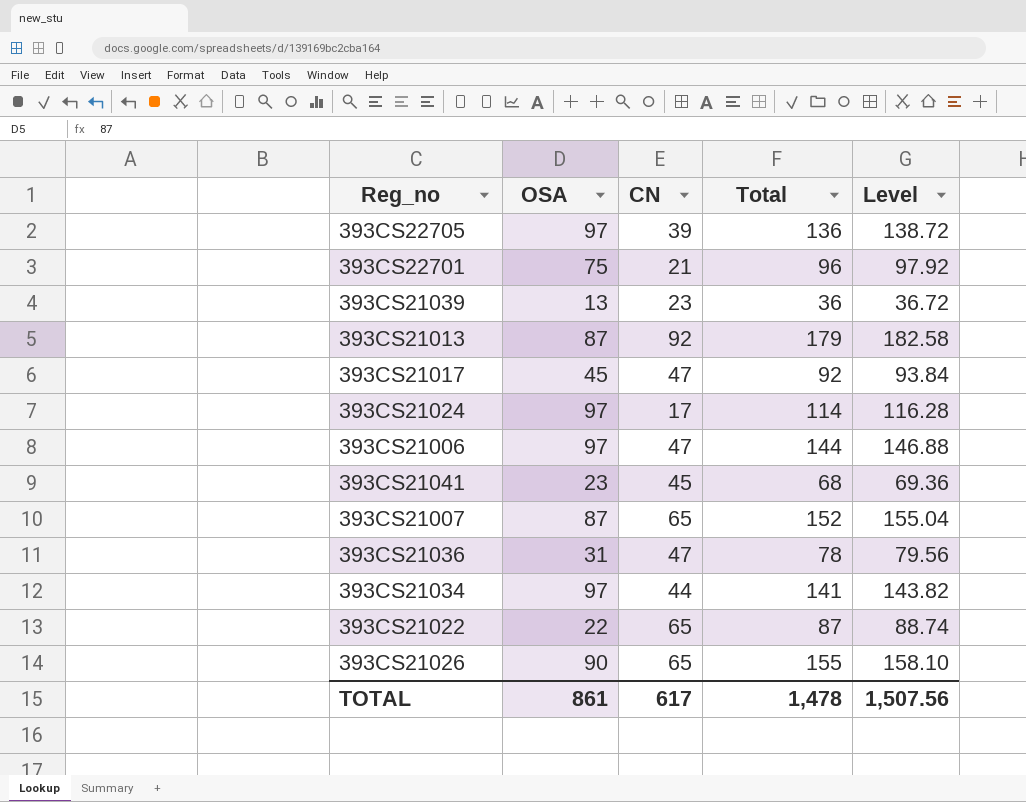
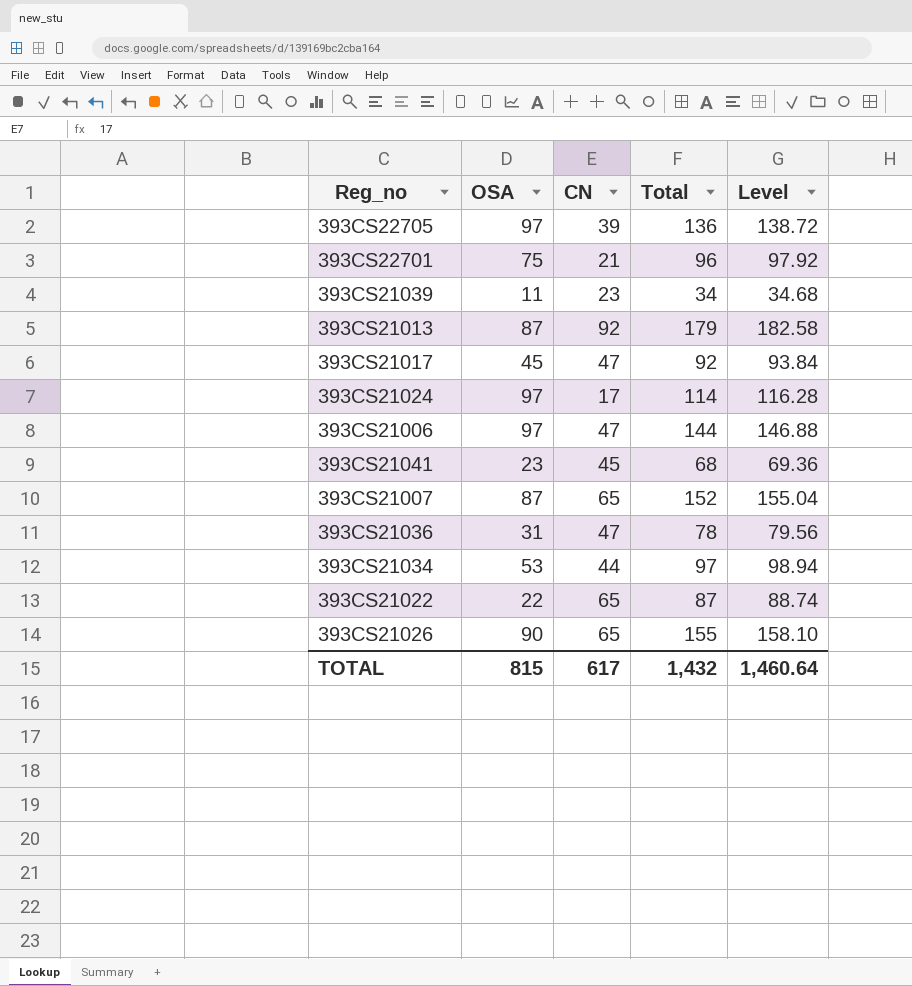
393CS21039 | OSA: 13 -> 11
393CS21039 | Total: 36 -> 34
393CS21039 | Level: 36.72 -> 34.68
393CS21034 | OSA: 97 -> 53
393CS21034 | Total: 141 -> 97
393CS21034 | Level: 143.82 -> 98.94
TOTAL | OSA: 861 -> 815
TOTAL | Total: 1,478 -> 1,432
TOTAL | Level: 1,507.56 -> 1,460.64

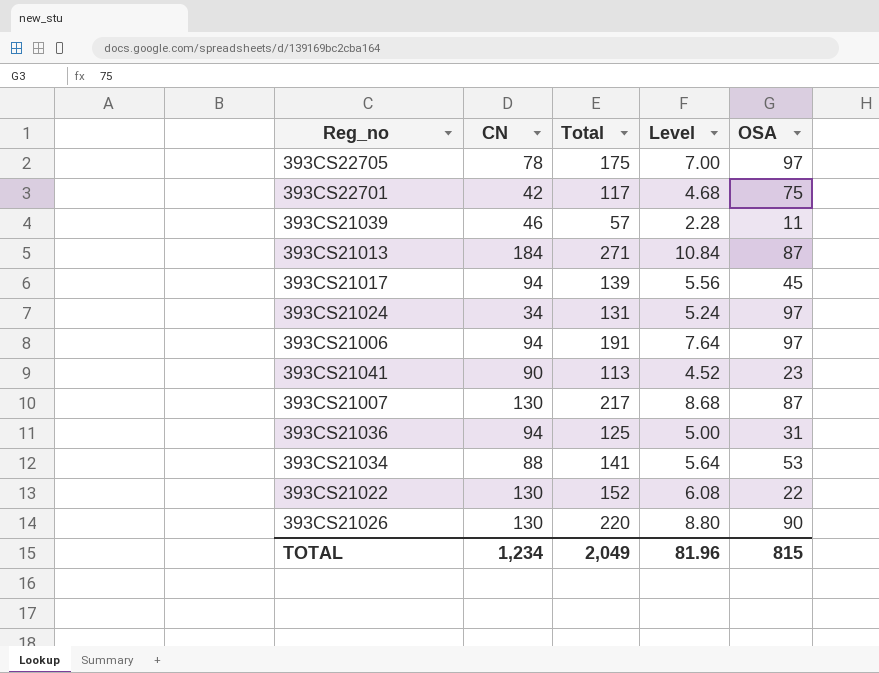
column Level | formula: [Total] * 1.02 -> [Total] * 0.04
column OSA | position: 2 -> 5
393CS22705 | CN: 39 -> 78
393CS22705 | Total: 136 -> 175
393CS22701 | CN: 21 -> 42
393CS22701 | Total: 96 -> 117
393CS21039 | CN: 23 -> 46
393CS21039 | Total: 34 -> 57
393CS21013 | CN: 92 -> 184
393CS21013 | Total: 179 -> 271
393CS21017 | CN: 47 -> 94
393CS21017 | Total: 92 -> 139
393CS21024 | CN: 17 -> 34
393CS21024 | Total: 114 -> 131
393CS21006 | CN: 47 -> 94
393CS21006 | Total: 144 -> 191
393CS21041 | CN: 45 -> 90
393CS21041 | Total: 68 -> 113
393CS21007 | CN: 65 -> 130
393CS21007 | Total: 152 -> 217
393CS21036 | CN: 47 -> 94
393CS21036 | Total: 78 -> 125
393CS21034 | CN: 44 -> 88
393CS21034 | Total: 97 -> 141
393CS21022 | CN: 65 -> 130
393CS21022 | Total: 87 -> 152
393CS21026 | CN: 65 -> 130
393CS21026 | Total: 155 -> 220
TOTAL | CN: 617 -> 1,234
TOTAL | Total: 1,432 -> 2,049
TOTAL | Level: 1,460.64 -> 81.96

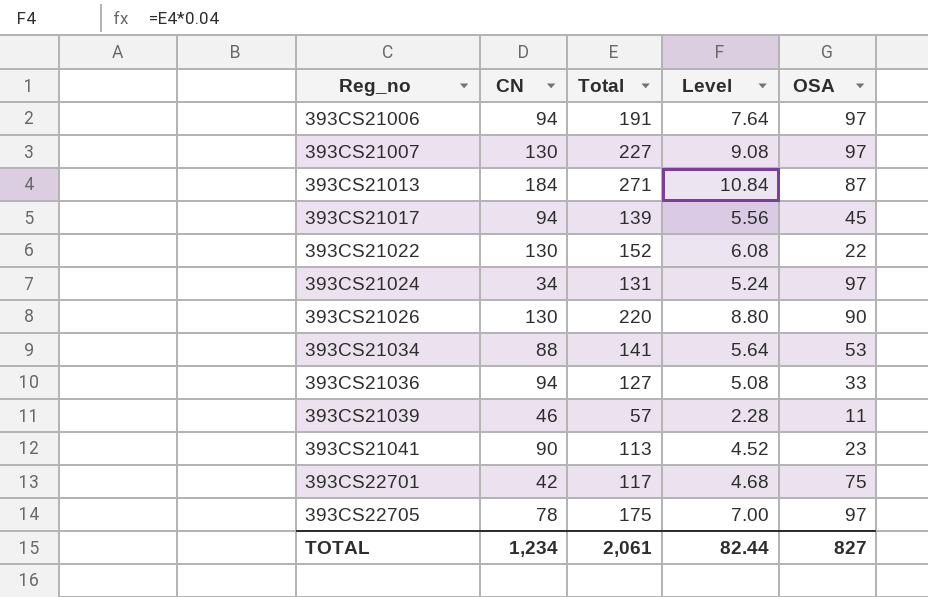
row order: none -> Reg_no ascending
393CS21007 | Total: 217 -> 227
393CS21007 | Level: 8.68 -> 9.08
393CS21007 | OSA: 87 -> 97
393CS21036 | Total: 125 -> 127
393CS21036 | Level: 5.00 -> 5.08
393CS21036 | OSA: 31 -> 33
TOTAL | Total: 2,049 -> 2,061
TOTAL | Level: 81.96 -> 82.44
TOTAL | OSA: 815 -> 827

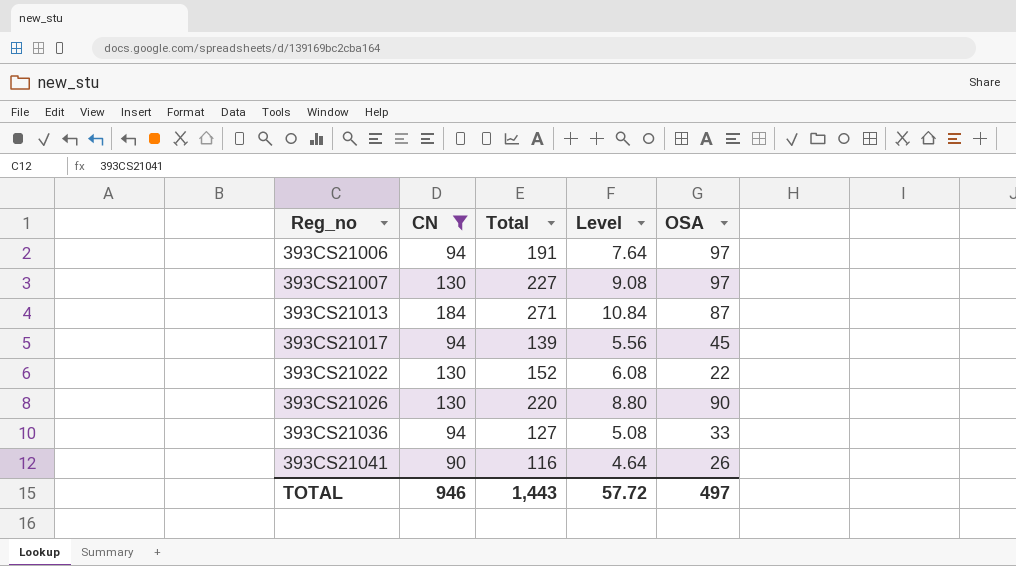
filter: none -> CN >= 90
393CS21041 | Total: 113 -> 116
393CS21041 | Level: 4.52 -> 4.64
393CS21041 | OSA: 23 -> 26
TOTAL | CN: 1,234 -> 946
TOTAL | Total: 2,061 -> 1,443
TOTAL | Level: 82.44 -> 57.72
TOTAL | OSA: 827 -> 497

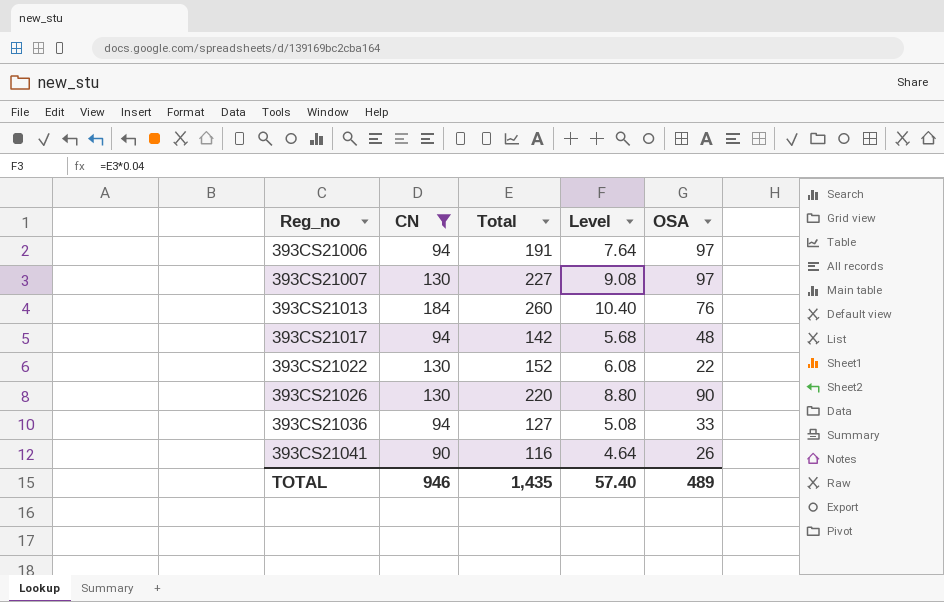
393CS21013 | Total: 271 -> 260
393CS21013 | Level: 10.84 -> 10.40
393CS21013 | OSA: 87 -> 76
393CS21017 | Total: 139 -> 142
393CS21017 | Level: 5.56 -> 5.68
393CS21017 | OSA: 45 -> 48
TOTAL | Total: 1,443 -> 1,435
TOTAL | Level: 57.72 -> 57.40
TOTAL | OSA: 497 -> 489

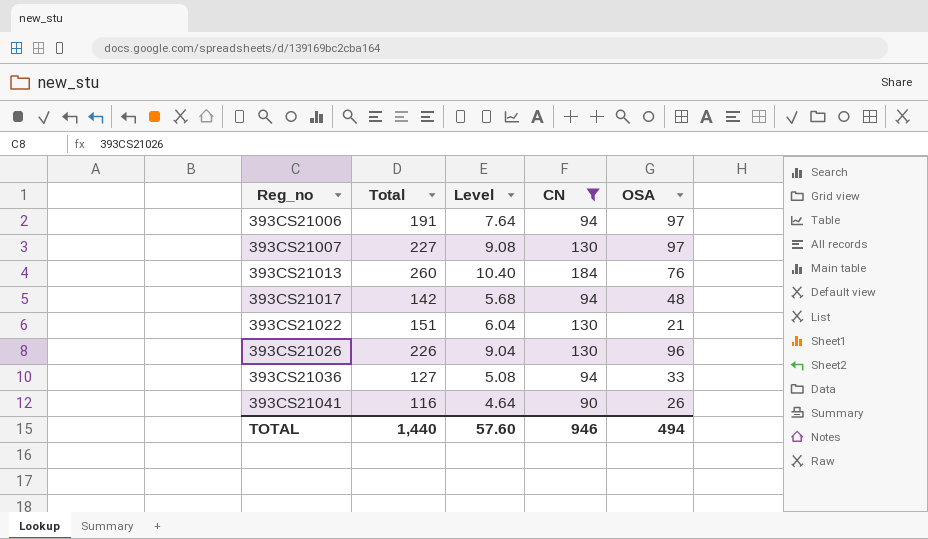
column CN | position: 2 -> 4
393CS21022 | Total: 152 -> 151
393CS21022 | Level: 6.08 -> 6.04
393CS21022 | OSA: 22 -> 21
393CS21026 | Total: 220 -> 226
393CS21026 | Level: 8.80 -> 9.04
393CS21026 | OSA: 90 -> 96
TOTAL | Total: 1,435 -> 1,440
TOTAL | Level: 57.40 -> 57.60
TOTAL | OSA: 489 -> 494

